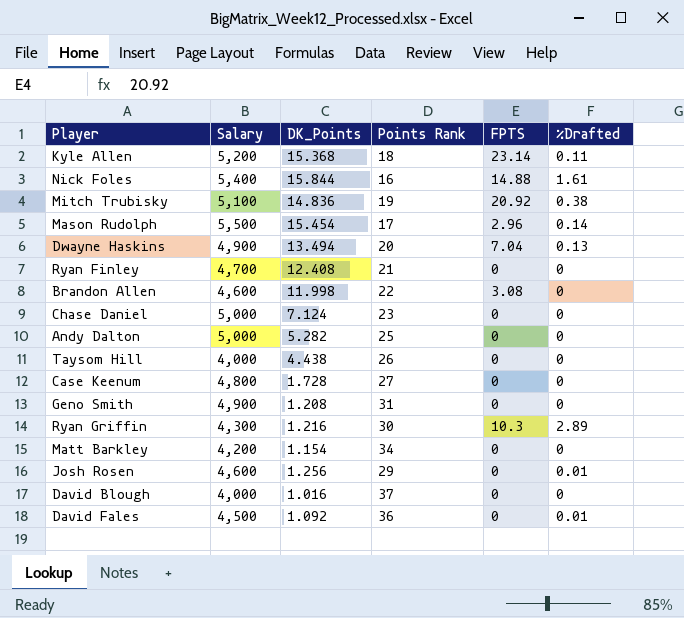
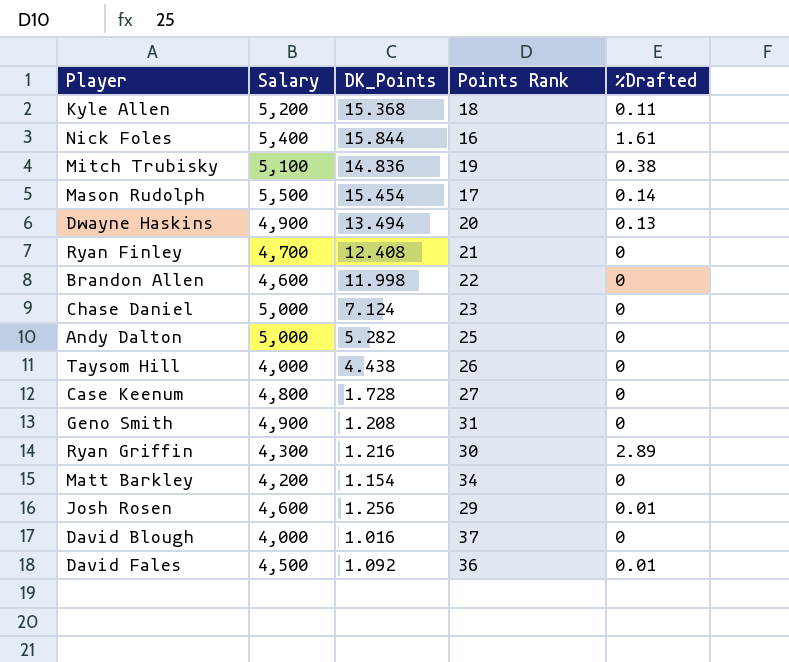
column FPTS | position: 5 -> none

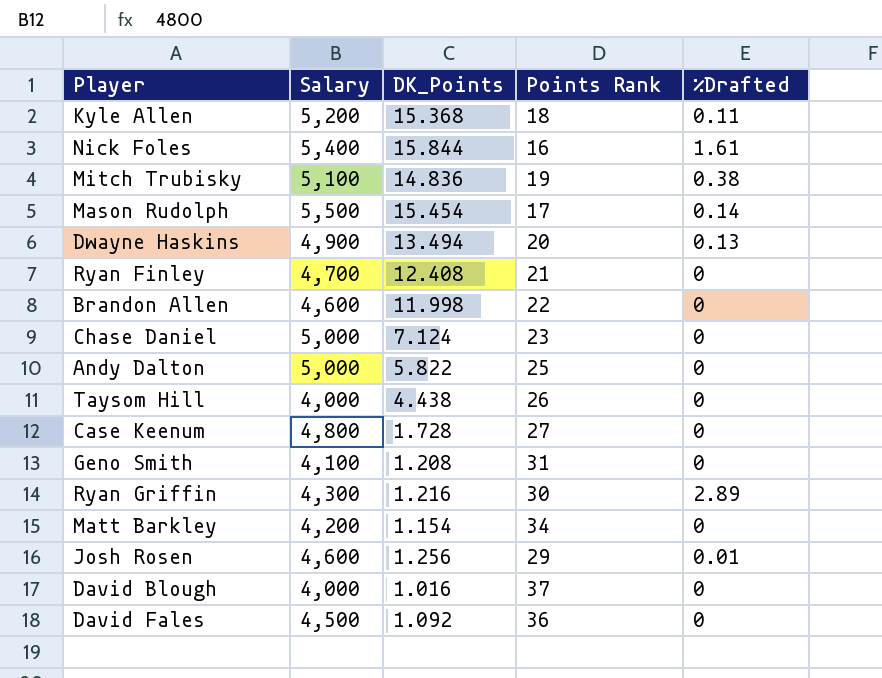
Andy Dalton | DK_Points: 5.282 -> 5.822
Geno Smith | Salary: 4,900 -> 4,100
David Fales | %Drafted: 0.01 -> 0

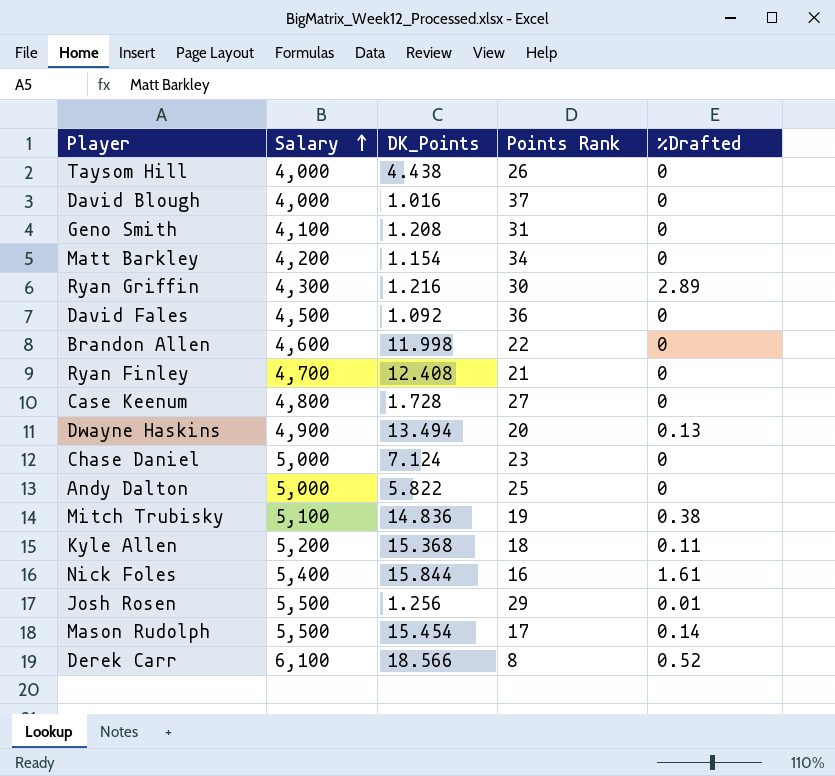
row order: none -> Salary ascending
Josh Rosen | Salary: 4,600 -> 5,500
row Derek Carr: none -> 6,100 | 18.566 | 8 | 0.52

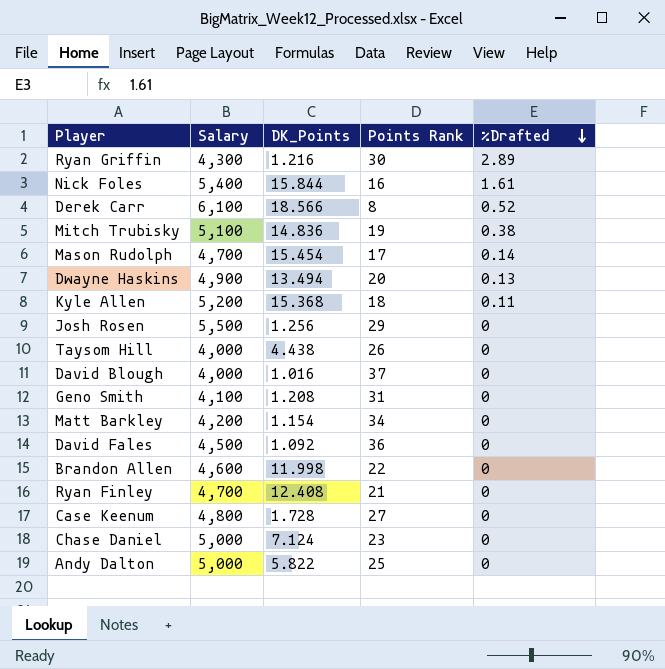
row order: Salary ascending -> %Drafted descending
Mason Rudolph | Salary: 5,500 -> 4,700
Josh Rosen | %Drafted: 0.01 -> 0

